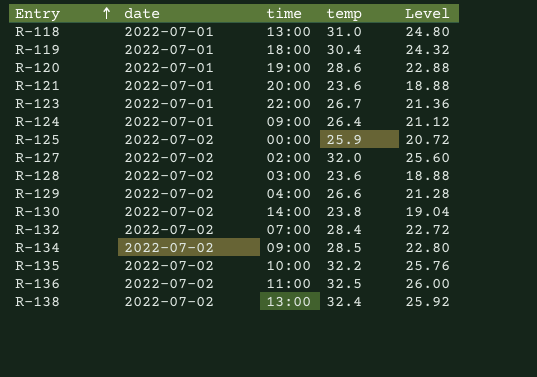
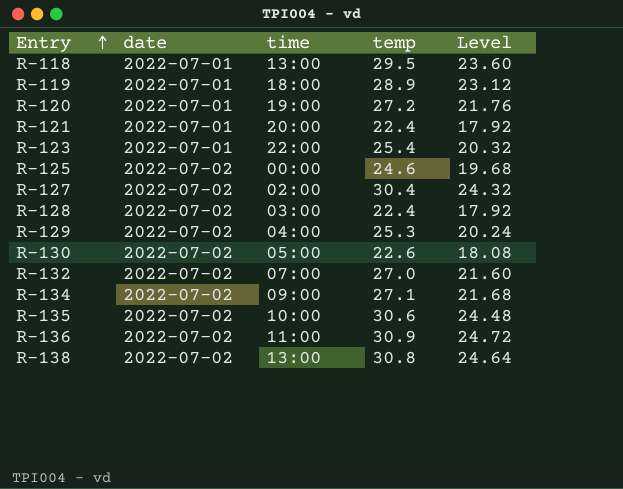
row R-124: 2022-07-01 | 09:00 | 26.4 | 21.12 -> none
R-118 | temp: 31.0 -> 29.5
R-118 | Level: 24.80 -> 23.60
R-119 | temp: 30.4 -> 28.9
R-119 | Level: 24.32 -> 23.12
R-120 | temp: 28.6 -> 27.2
R-120 | Level: 22.88 -> 21.76
R-121 | temp: 23.6 -> 22.4
R-121 | Level: 18.88 -> 17.92
R-123 | temp: 26.7 -> 25.4
R-123 | Level: 21.36 -> 20.32
R-125 | temp: 25.9 -> 24.6
R-125 | Level: 20.72 -> 19.68
R-127 | temp: 32.0 -> 30.4
R-127 | Level: 25.60 -> 24.32
R-128 | temp: 23.6 -> 22.4
R-128 | Level: 18.88 -> 17.92
R-129 | temp: 26.6 -> 25.3
R-129 | Level: 21.28 -> 20.24
R-130 | time: 14:00 -> 05:00
R-130 | temp: 23.8 -> 22.6
R-130 | Level: 19.04 -> 18.08
R-132 | temp: 28.4 -> 27.0
R-132 | Level: 22.72 -> 21.60
R-134 | temp: 28.5 -> 27.1
R-134 | Level: 22.80 -> 21.68
R-135 | temp: 32.2 -> 30.6
R-135 | Level: 25.76 -> 24.48
R-136 | temp: 32.5 -> 30.9
R-136 | Level: 26.00 -> 24.72
R-138 | temp: 32.4 -> 30.8
R-138 | Level: 25.92 -> 24.64

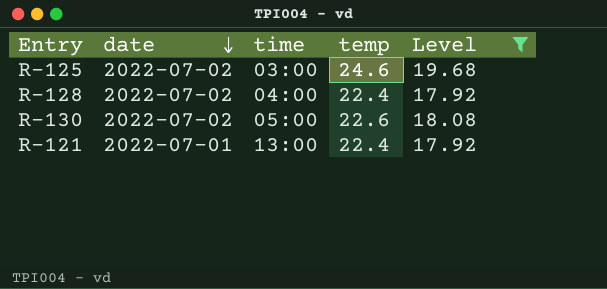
filter: none -> Level <= 19.68
row order: Entry ascending -> date descending
R-125 | time: 00:00 -> 03:00
R-128 | time: 03:00 -> 04:00
R-121 | time: 20:00 -> 13:00

